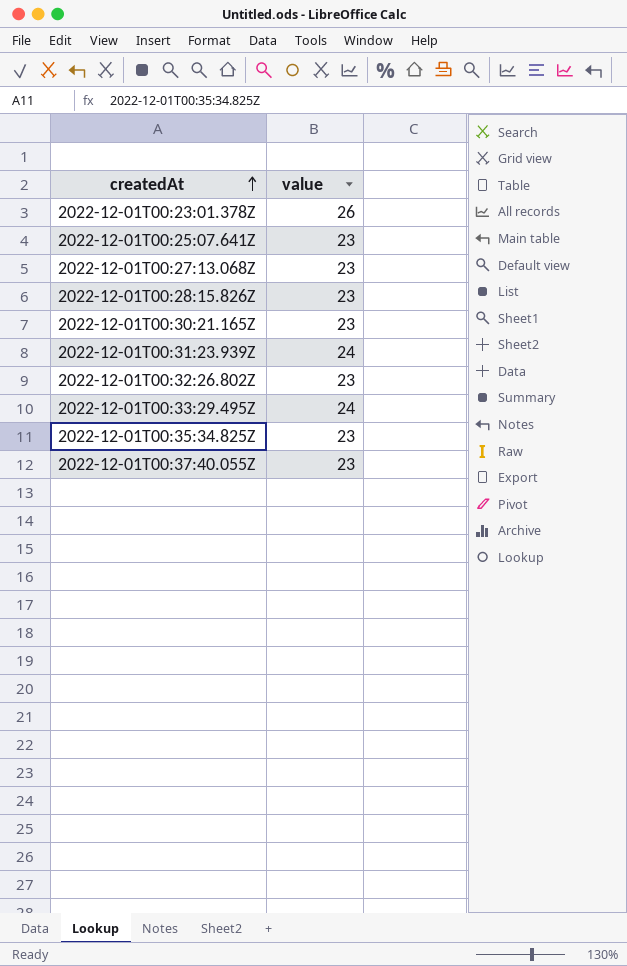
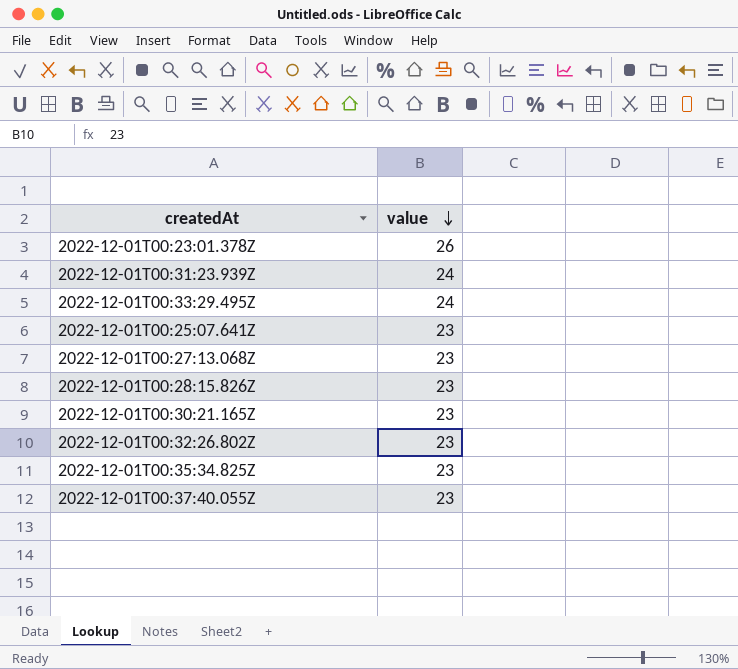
row order: createdAt ascending -> value descending

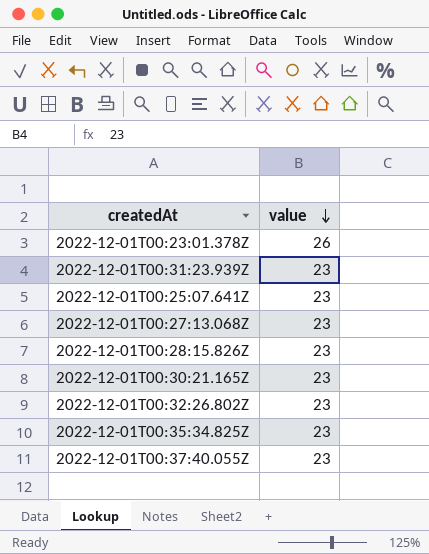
row 2022-12-01T00:33:29.495Z: 24 -> none
2022-12-01T00:31:23.939Z | value: 24 -> 23

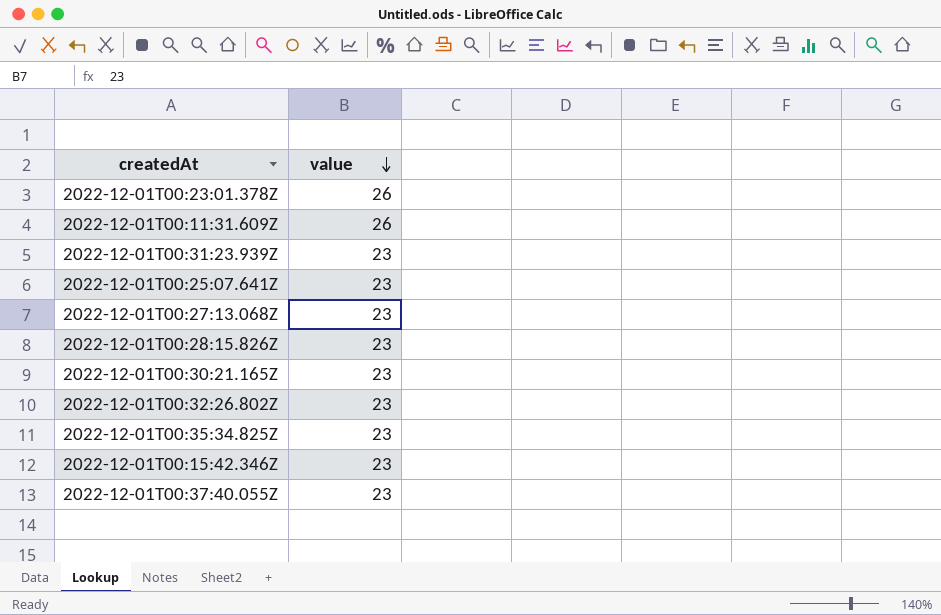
row 2022-12-01T00:11:31.609Z: none -> 26
row 2022-12-01T00:15:42.346Z: none -> 23

